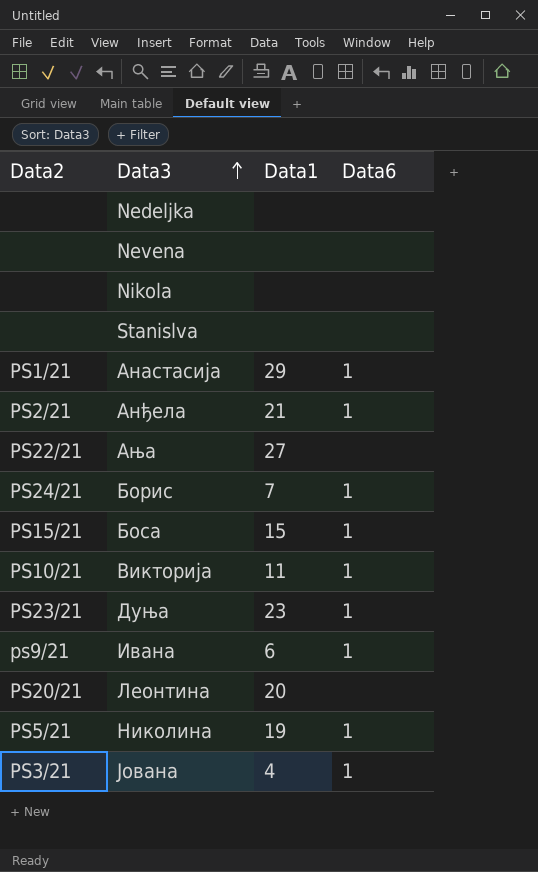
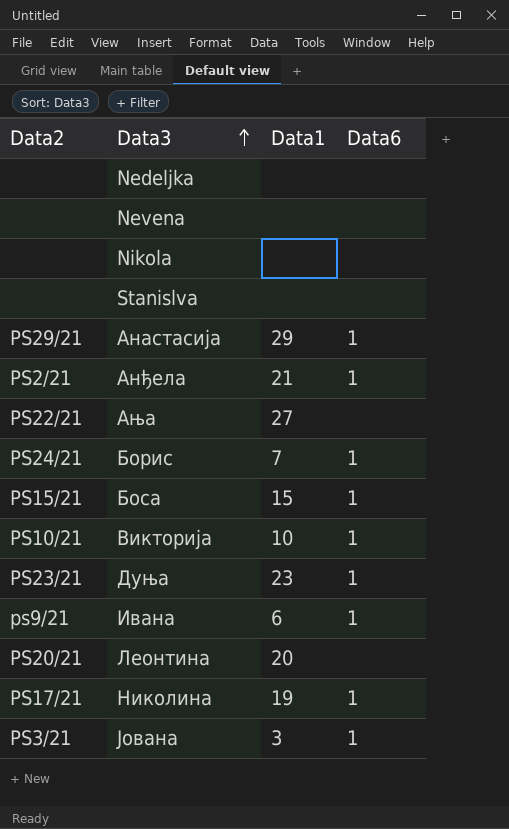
Анастасија | Data2: PS1/21 -> PS29/21
Викторија | Data1: 11 -> 10
Николина | Data2: PS5/21 -> PS17/21
Јована | Data1: 4 -> 3

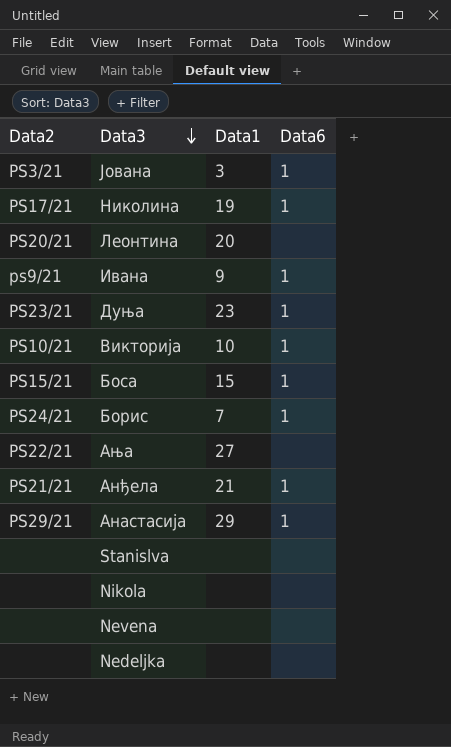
row order: Data3 ascending -> Data3 descending
Ивана | Data1: 6 -> 9
Анђела | Data2: PS2/21 -> PS21/21

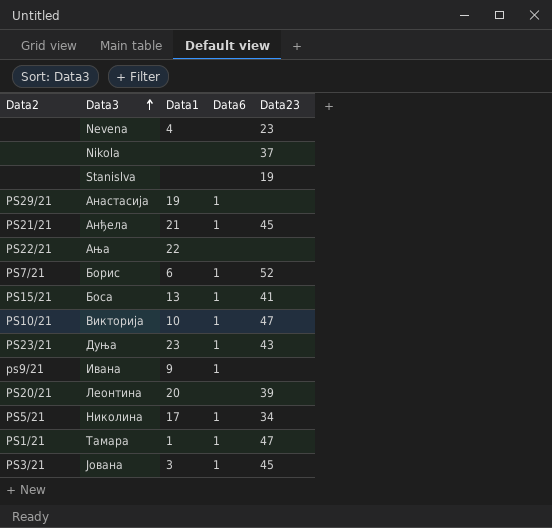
row order: Data3 descending -> Data3 ascending
column Data23 | position: none -> 5
row Nedeljka: none | none | none -> none
Nevena | Data1: none -> 4
Анастасија | Data1: 29 -> 19
Ања | Data1: 27 -> 22
Борис | Data2: PS24/21 -> PS7/21
Борис | Data1: 7 -> 6
Боса | Data1: 15 -> 13
Николина | Data2: PS17/21 -> PS5/21
Николина | Data1: 19 -> 17
row Тамара: none -> PS1/21 | 1 | 1 | 47

